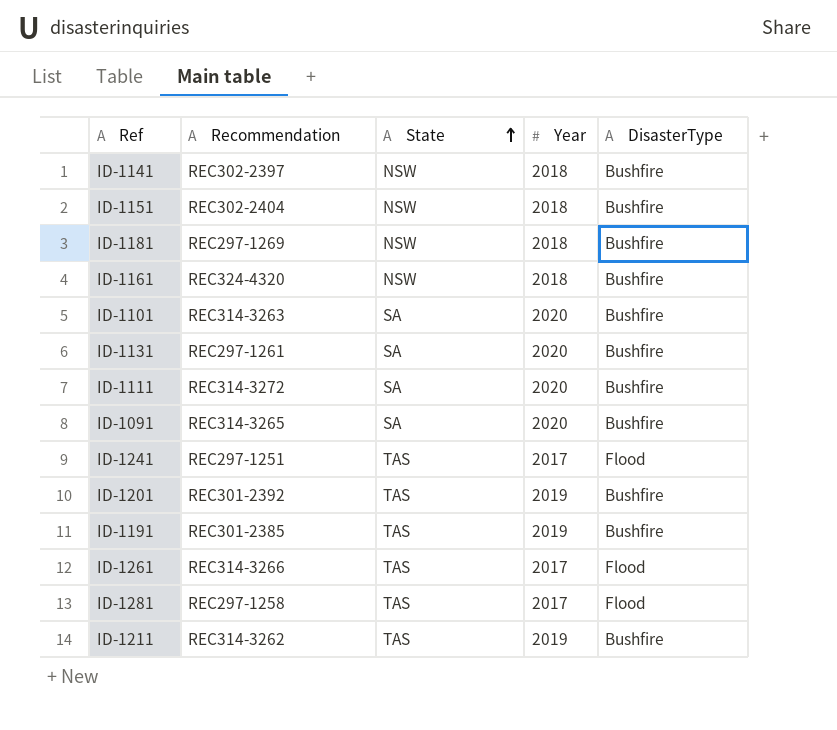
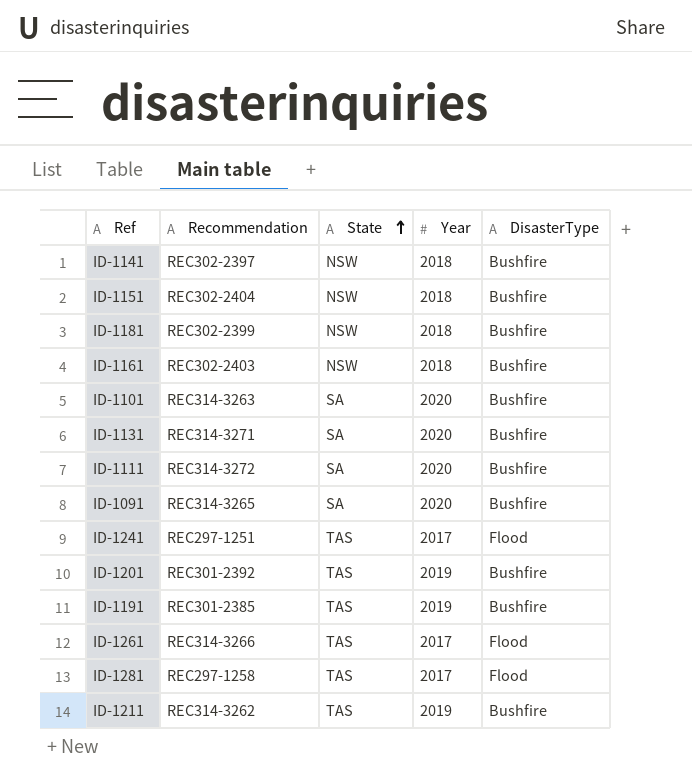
ID-1181 | Recommendation: REC297-1269 -> REC302-2399
ID-1161 | Recommendation: REC324-4320 -> REC302-2403
ID-1131 | Recommendation: REC297-1261 -> REC314-3271

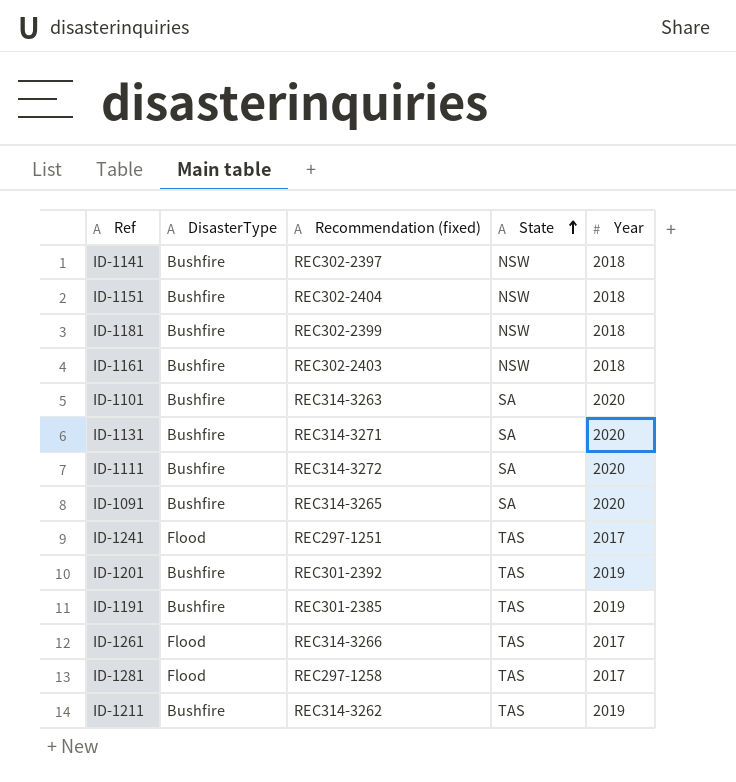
column DisasterType | position: 5 -> 2
column name: Recommendation -> Recommendation (fixed)

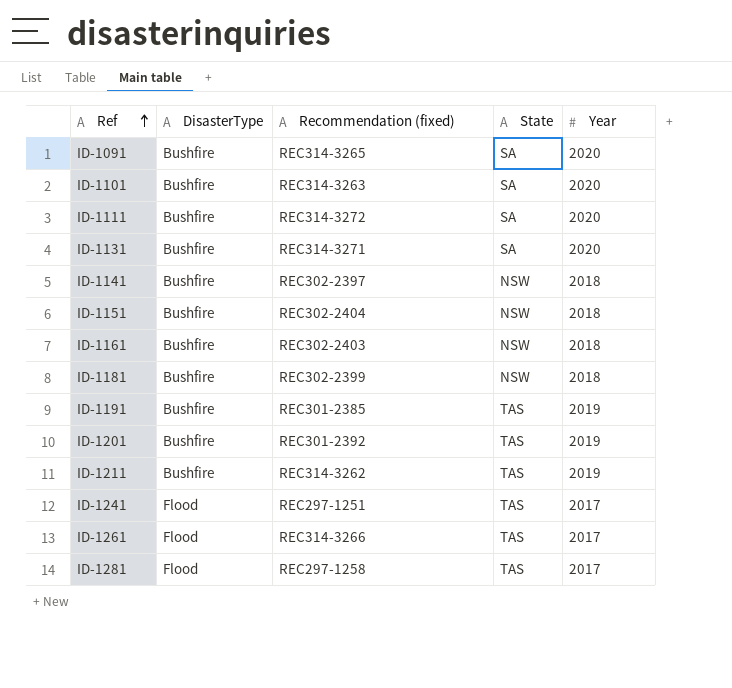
row order: State ascending -> Ref ascending

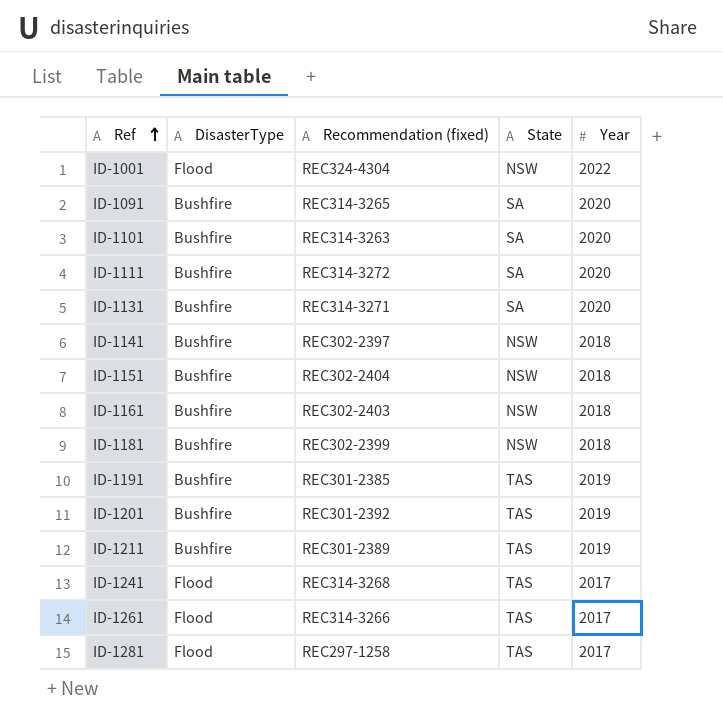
row ID-1001: none -> Flood | REC324-4304 | NSW | 2022
ID-1211 | Recommendation (fixed): REC314-3262 -> REC301-2389
ID-1241 | Recommendation (fixed): REC297-1251 -> REC314-3268

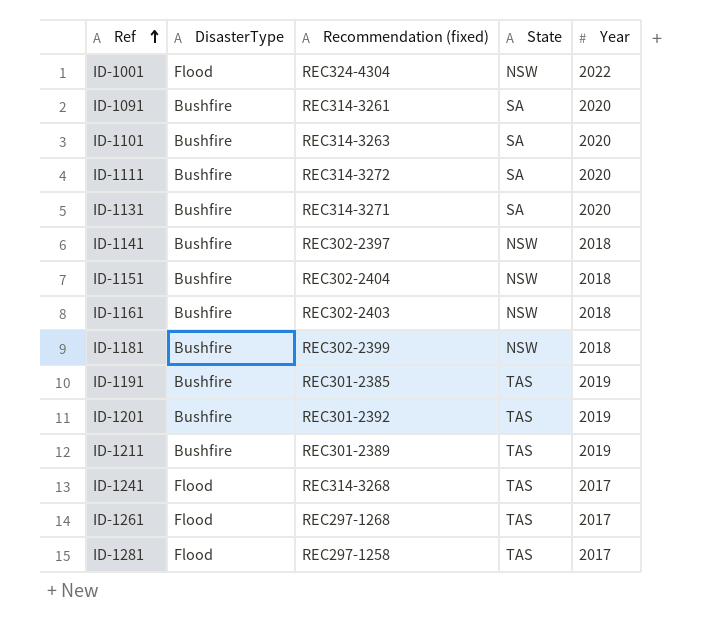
ID-1091 | Recommendation (fixed): REC314-3265 -> REC314-3261
ID-1261 | Recommendation (fixed): REC314-3266 -> REC297-1268

